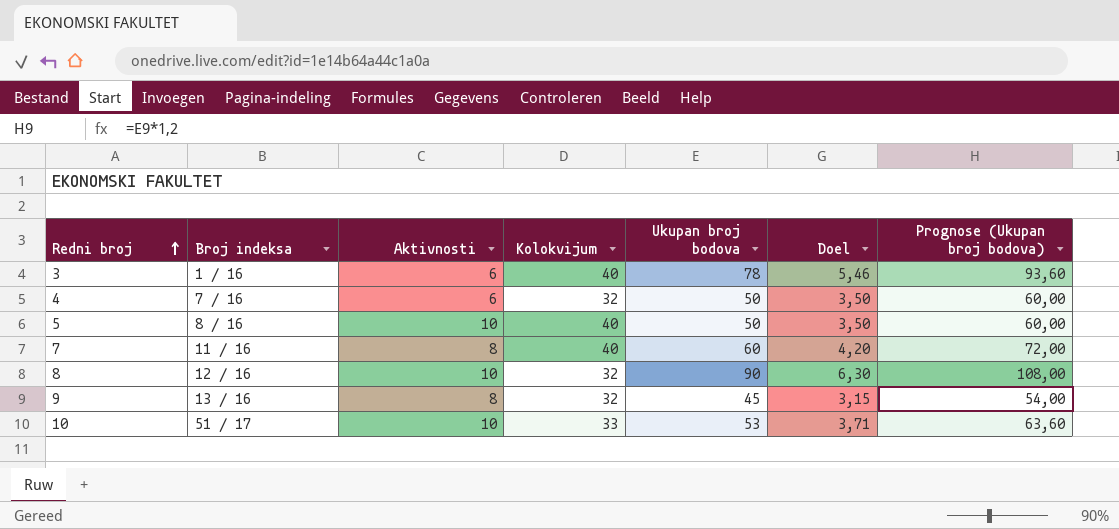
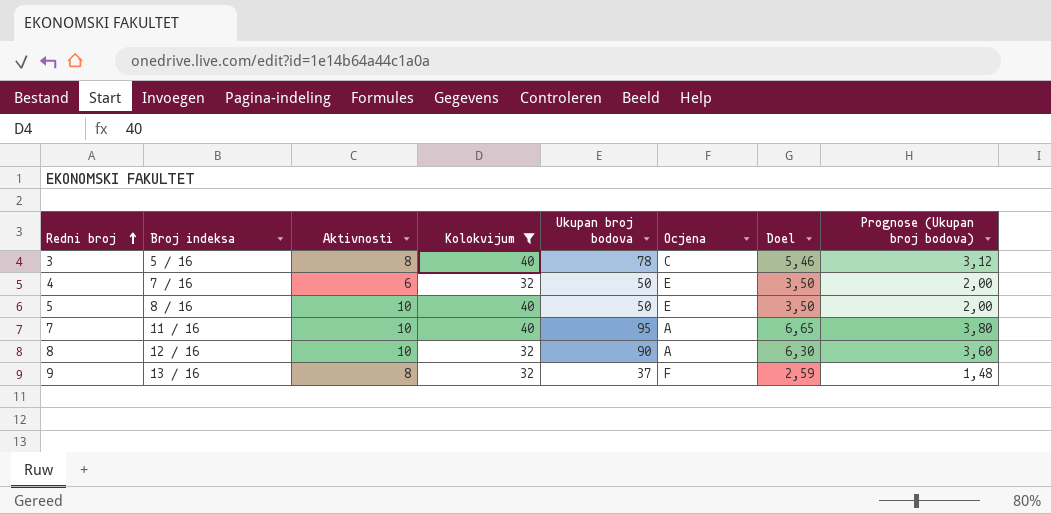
filter: none -> Kolokvijum != 33
column Ocjena | position: none -> 6
column Prognose (Ukupan broj bodova) | formula: [Ukupan broj bodova] * 1,2 -> [Ukupan broj bodova] * 0,04
3 | Broj indeksa: 1 / 16 -> 5 / 16
3 | Aktivnosti: 6 -> 8
7 | Aktivnosti: 8 -> 10
7 | Ukupan broj bodova: 60 -> 95
7 | Doel: 4,20 -> 6,65
9 | Ukupan broj bodova: 45 -> 37
9 | Doel: 3,15 -> 2,59

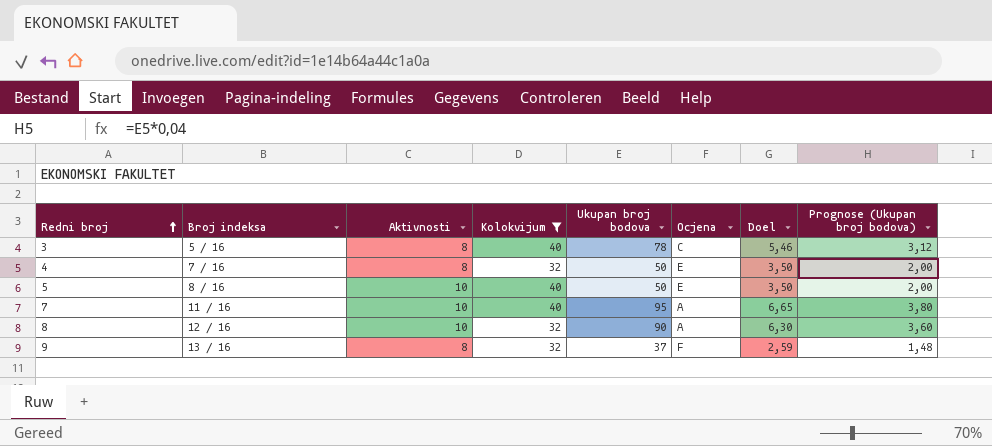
4 | Aktivnosti: 6 -> 8

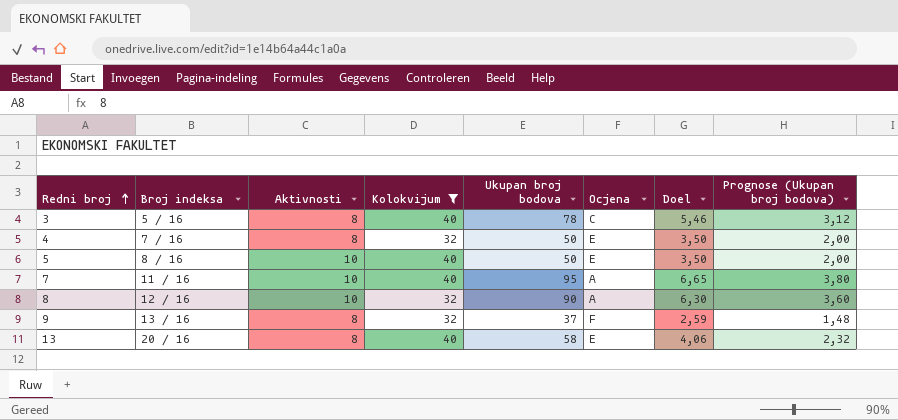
row 13: none -> 20 / 16 | 8 | 40 | 58 | E | 4,06 | 2,32

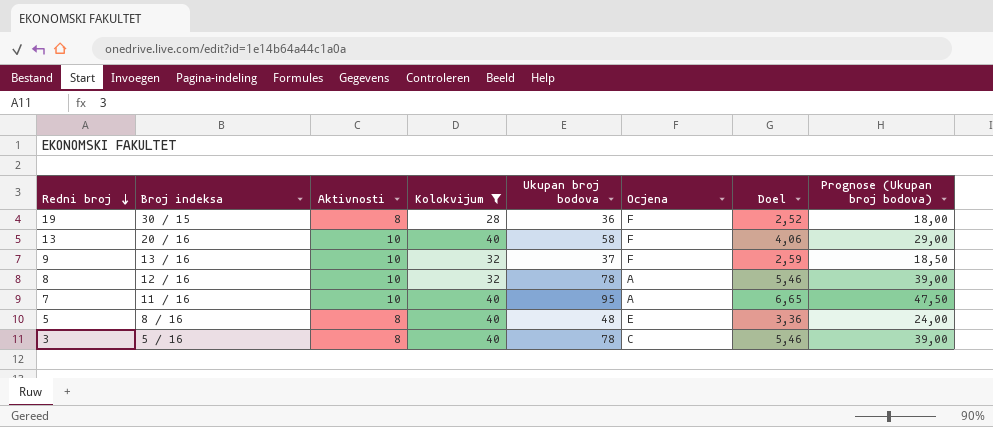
row order: Redni broj ascending -> Redni broj descending
column Prognose (Ukupan broj bodova) | formula: [Ukupan broj bodova] * 0,04 -> [Ukupan broj bodova] * 0,5
row 4: 7 / 16 | 8 | 32 | 50 | E | 3,50 | 2,00 -> none
row 19: none -> 30 / 15 | 8 | 28 | 36 | F | 2,52 | 18,00
13 | Aktivnosti: 8 -> 10
13 | Ocjena: E -> F
9 | Aktivnosti: 8 -> 10
8 | Ukupan broj bodova: 90 -> 78
8 | Doel: 6,30 -> 5,46
5 | Aktivnosti: 10 -> 8
5 | Ukupan broj bodova: 50 -> 48
5 | Doel: 3,50 -> 3,36

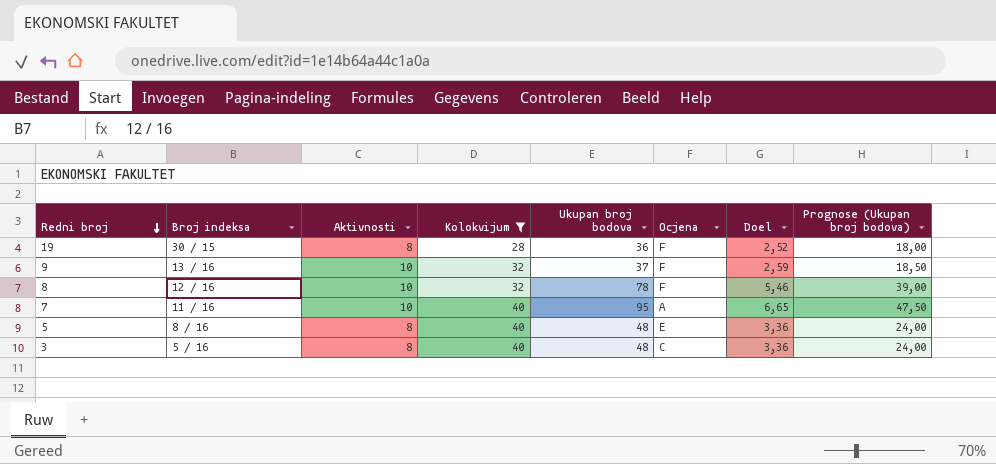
row 13: 20 / 16 | 10 | 40 | 58 | F | 4,06 | 29,00 -> none
8 | Ocjena: A -> F
3 | Ukupan broj bodova: 78 -> 48
3 | Doel: 5,46 -> 3,36
3 | Prognose (Ukupan broj bodova): 39,00 -> 24,00

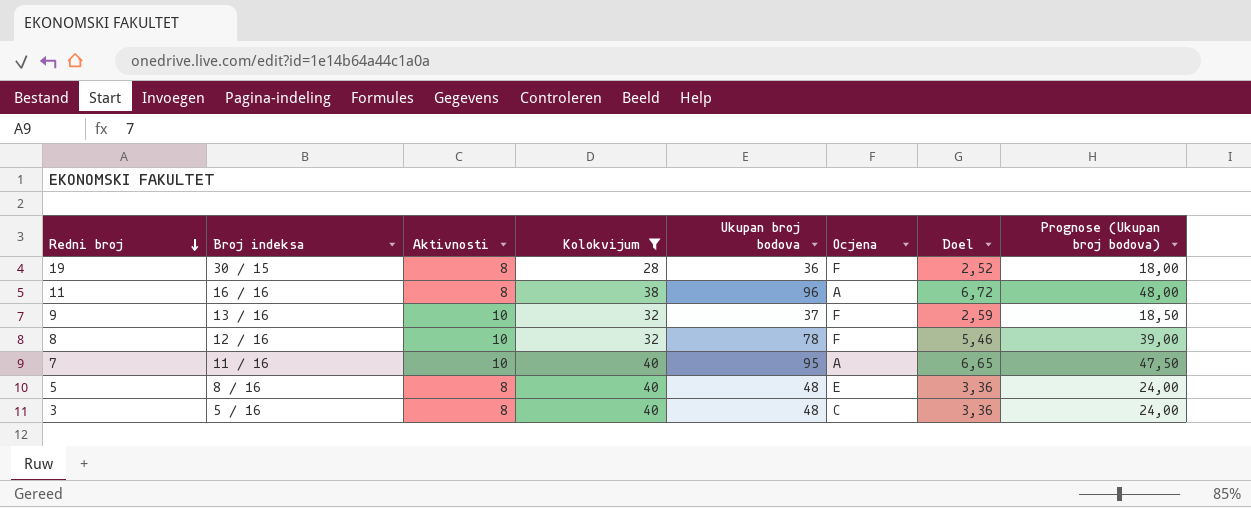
row 11: none -> 16 / 16 | 8 | 38 | 96 | A | 6,72 | 48,00

